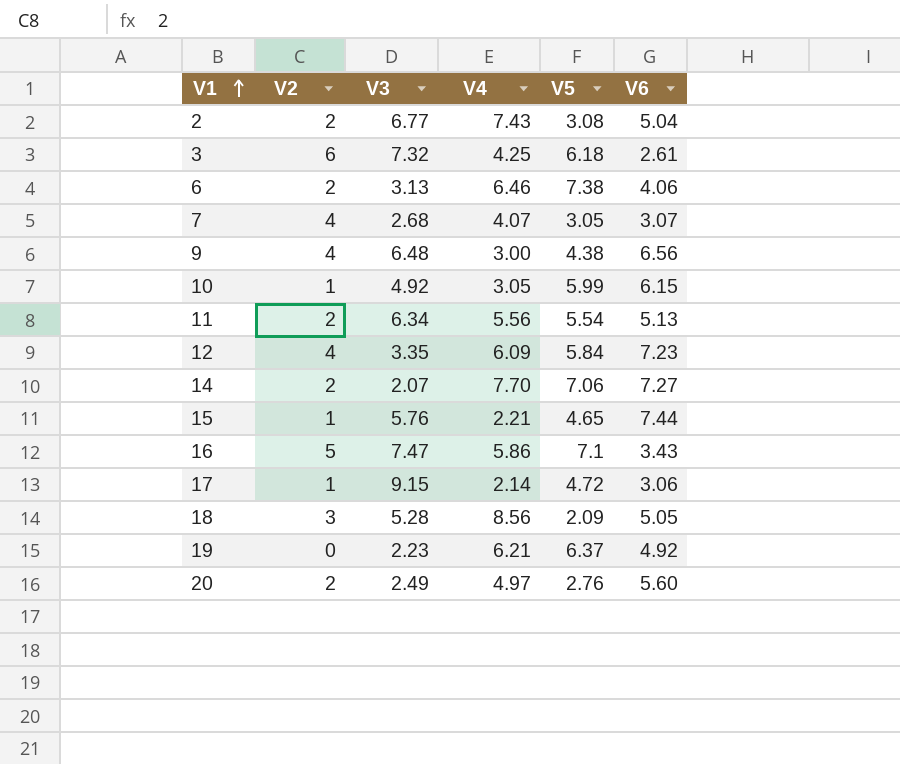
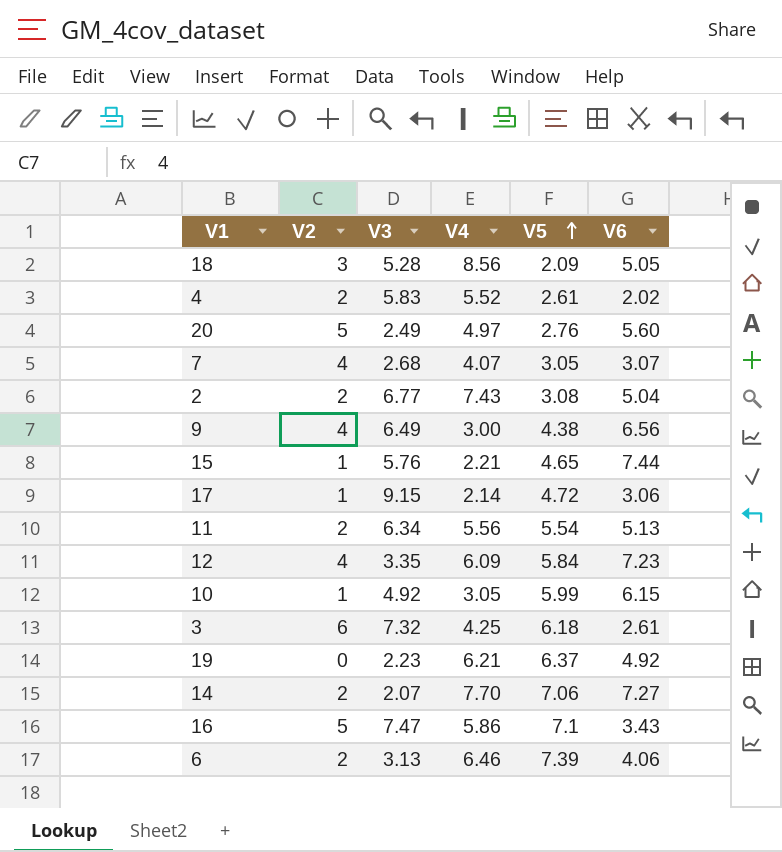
row order: V1 ascending -> V5 ascending
row 4: none -> 2 | 5.83 | 5.52 | 2.61 | 2.02
20 | V2: 2 -> 5
9 | V3: 6.48 -> 6.49
6 | V5: 7.38 -> 7.39

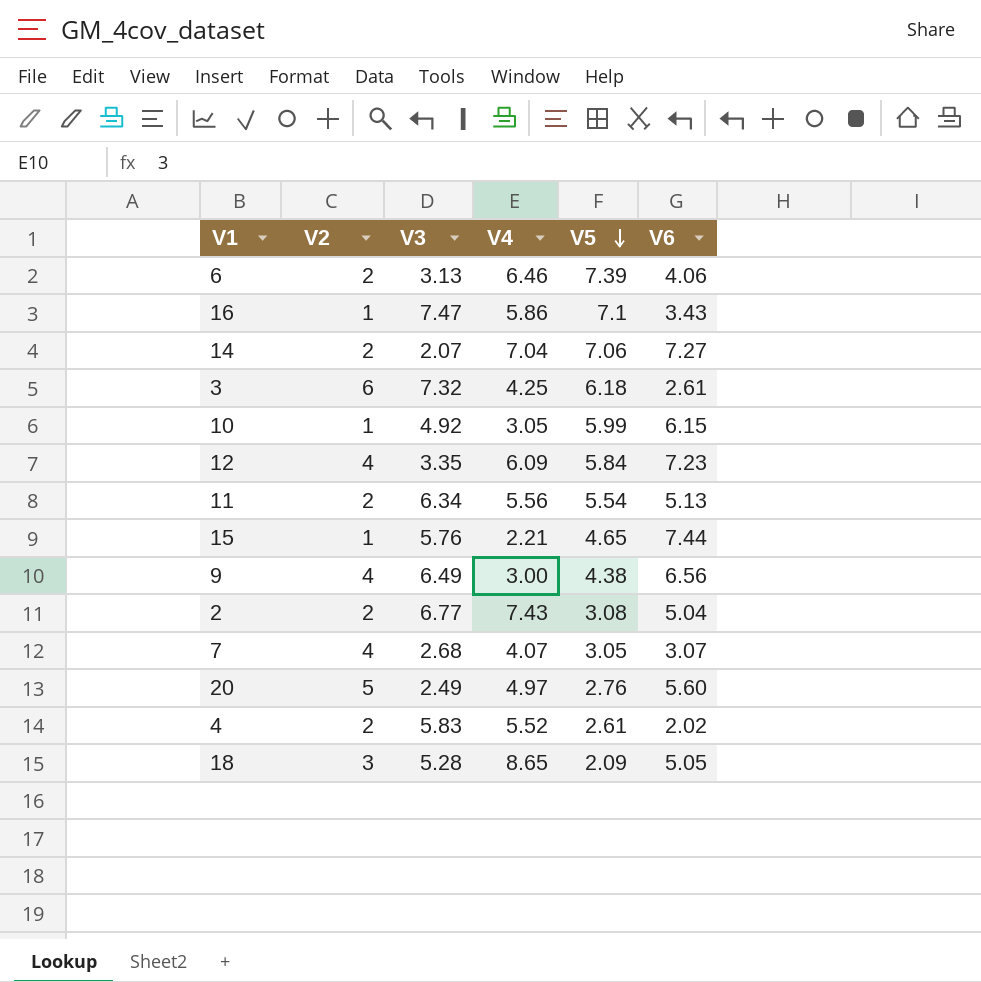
row order: V5 ascending -> V5 descending
row 17: 1 | 9.15 | 2.14 | 4.72 | 3.06 -> none
row 19: 0 | 2.23 | 6.21 | 6.37 | 4.92 -> none
16 | V2: 5 -> 1
14 | V4: 7.70 -> 7.04
18 | V4: 8.56 -> 8.65

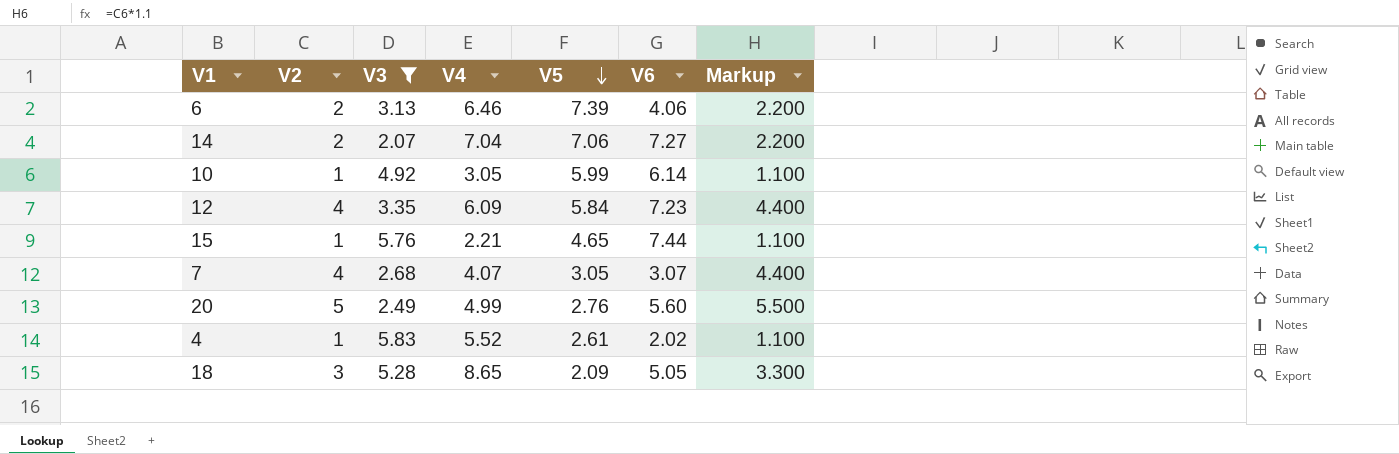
filter: none -> V3 <= 5.83
column Markup | formula: none -> [V2] * 1.1
10 | V6: 6.15 -> 6.14
20 | V4: 4.97 -> 4.99
4 | V2: 2 -> 1

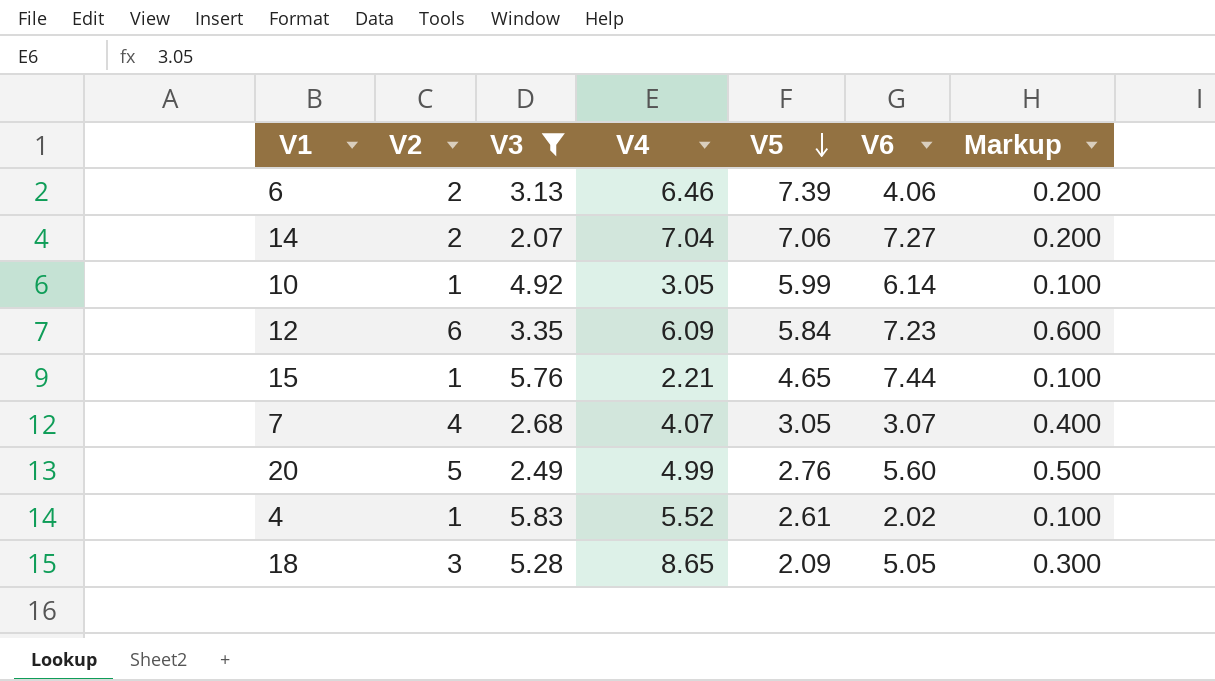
column Markup | formula: [V2] * 1.1 -> [V2] * 0.1
12 | V2: 4 -> 6

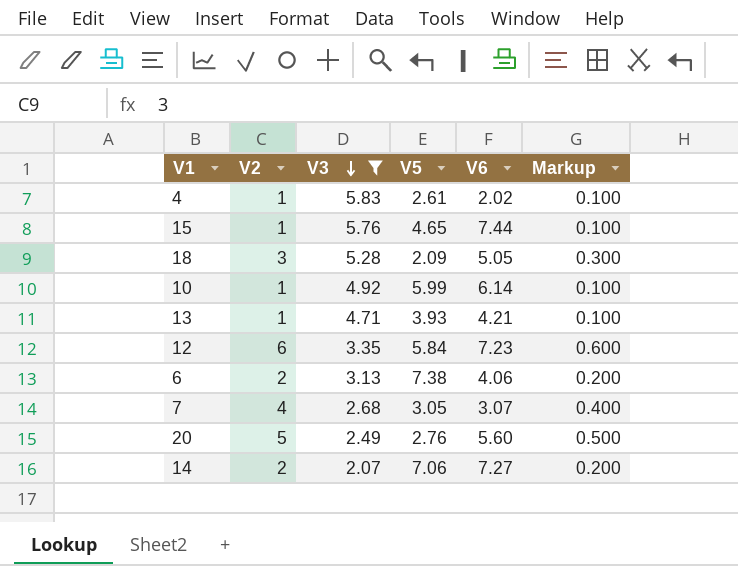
row order: V5 descending -> V3 descending
column V4 | position: 4 -> none
row 13: none -> 1 | 4.71 | 3.93 | 4.21 | 0.100
6 | V5: 7.39 -> 7.38

